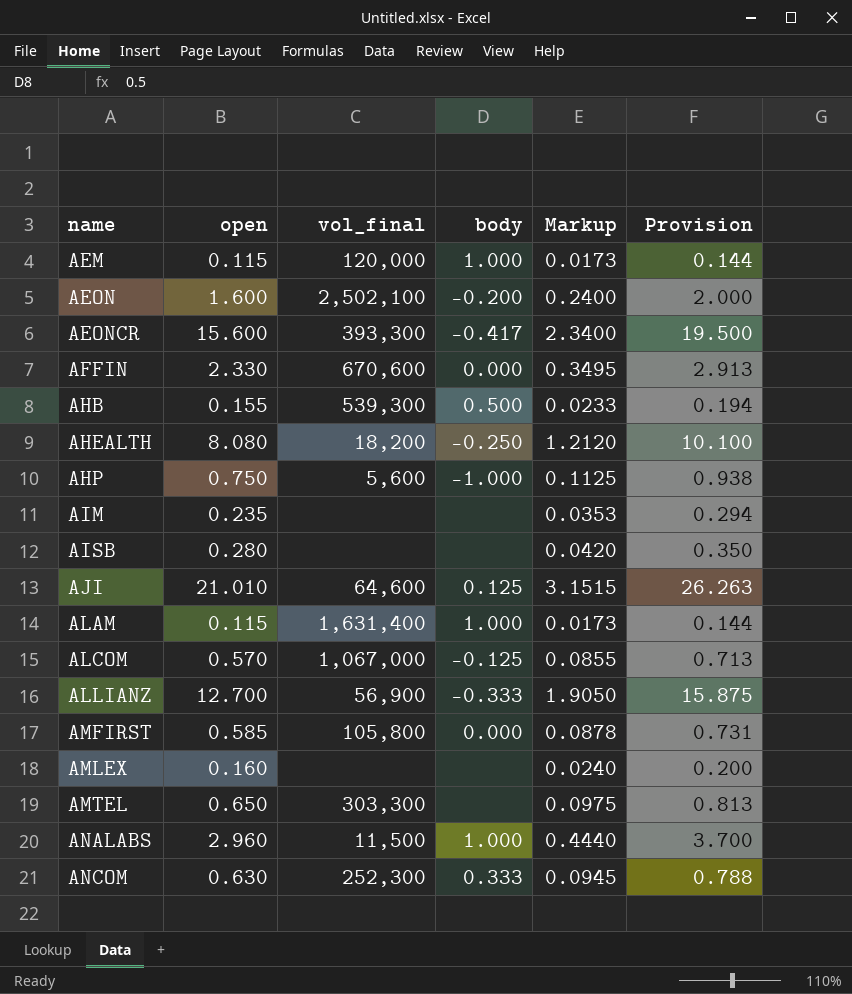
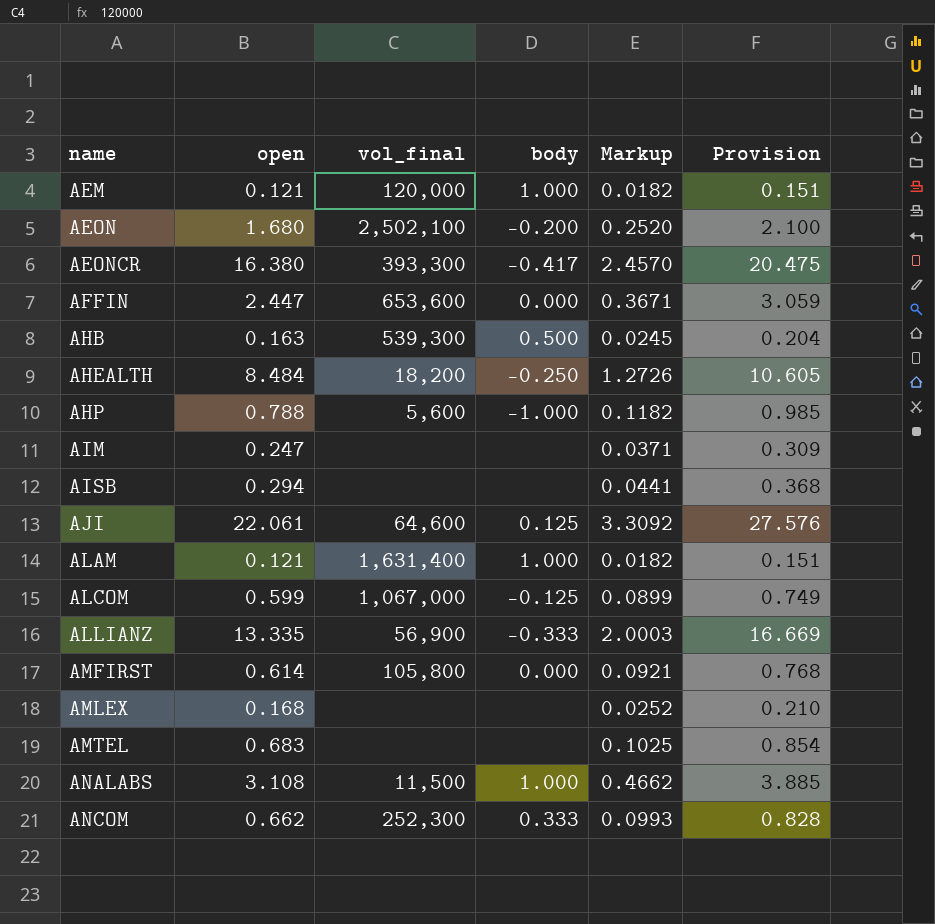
AEM | open: 0.115 -> 0.121
AEM | Markup: 0.0173 -> 0.0182
AEM | Provision: 0.144 -> 0.151
AEON | open: 1.600 -> 1.680
AEON | Markup: 0.2400 -> 0.2520
AEON | Provision: 2.000 -> 2.100
AEONCR | open: 15.600 -> 16.380
AEONCR | Markup: 2.3400 -> 2.4570
AEONCR | Provision: 19.500 -> 20.475
AFFIN | open: 2.330 -> 2.447
AFFIN | vol_final: 670,600 -> 653,600
AFFIN | Markup: 0.3495 -> 0.3671
AFFIN | Provision: 2.913 -> 3.059
AHB | open: 0.155 -> 0.163
AHB | Markup: 0.0233 -> 0.0245
AHB | Provision: 0.194 -> 0.204
AHEALTH | open: 8.080 -> 8.484
AHEALTH | Markup: 1.2120 -> 1.2726
AHEALTH | Provision: 10.100 -> 10.605
AHP | open: 0.750 -> 0.788
AHP | Markup: 0.1125 -> 0.1182
AHP | Provision: 0.938 -> 0.985
AIM | open: 0.235 -> 0.247
AIM | Markup: 0.0353 -> 0.0371
AIM | Provision: 0.294 -> 0.309
AISB | open: 0.280 -> 0.294
AISB | Markup: 0.0420 -> 0.0441
AISB | Provision: 0.350 -> 0.368
AJI | open: 21.010 -> 22.061
AJI | Markup: 3.1515 -> 3.3092
AJI | Provision: 26.263 -> 27.576
ALAM | open: 0.115 -> 0.121
ALAM | Markup: 0.0173 -> 0.0182
ALAM | Provision: 0.144 -> 0.151
ALCOM | open: 0.570 -> 0.599
ALCOM | Markup: 0.0855 -> 0.0899
ALCOM | Provision: 0.713 -> 0.749
ALLIANZ | open: 12.700 -> 13.335
ALLIANZ | Markup: 1.9050 -> 2.0003
ALLIANZ | Provision: 15.875 -> 16.669
AMFIRST | open: 0.585 -> 0.614
AMFIRST | Markup: 0.0878 -> 0.0921
AMFIRST | Provision: 0.731 -> 0.768
AMLEX | open: 0.160 -> 0.168
AMLEX | Markup: 0.0240 -> 0.0252
AMLEX | Provision: 0.200 -> 0.210
AMTEL | open: 0.650 -> 0.683
AMTEL | vol_final: 303,300 -> none
AMTEL | Markup: 0.0975 -> 0.1025
AMTEL | Provision: 0.813 -> 0.854
ANALABS | open: 2.960 -> 3.108
ANALABS | Markup: 0.4440 -> 0.4662
ANALABS | Provision: 3.700 -> 3.885
ANCOM | open: 0.630 -> 0.662
ANCOM | Markup: 0.0945 -> 0.0993
ANCOM | Provision: 0.788 -> 0.828

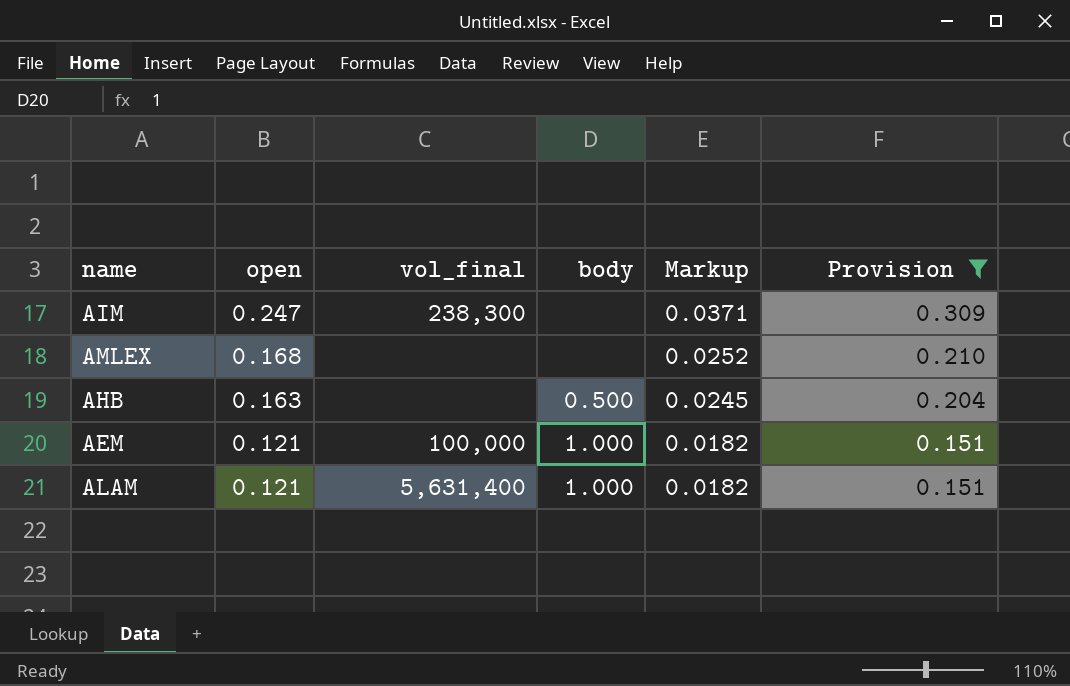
filter: none -> Provision <= 0.309
row order: name ascending -> open descending
AIM | vol_final: none -> 238,300
AHB | vol_final: 539,300 -> none
AEM | vol_final: 120,000 -> 100,000
ALAM | vol_final: 1,631,400 -> 5,631,400

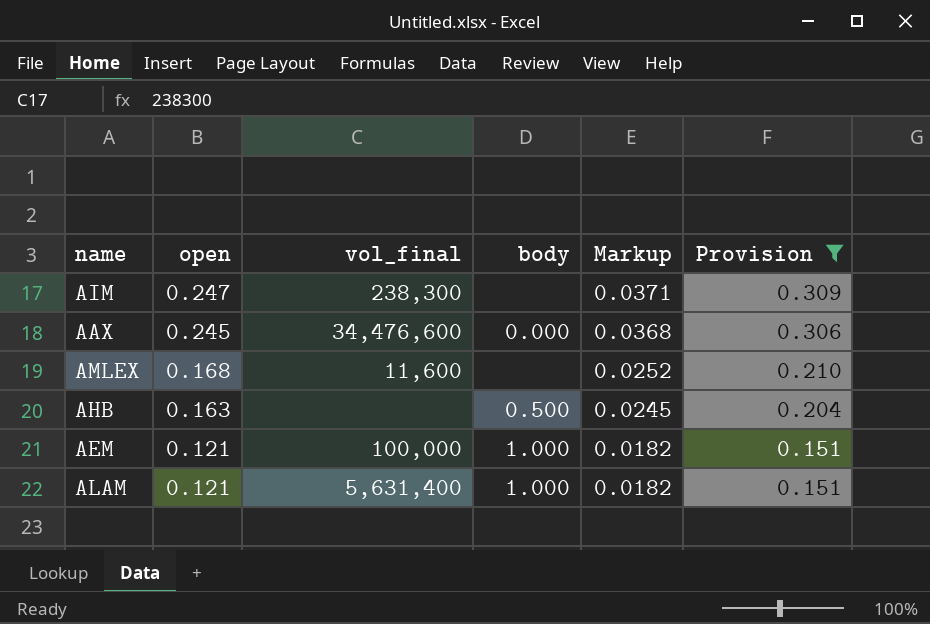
row AAX: none -> 0.245 | 34,476,600 | 0.000 | 0.0368 | 0.306
AMLEX | vol_final: none -> 11,600

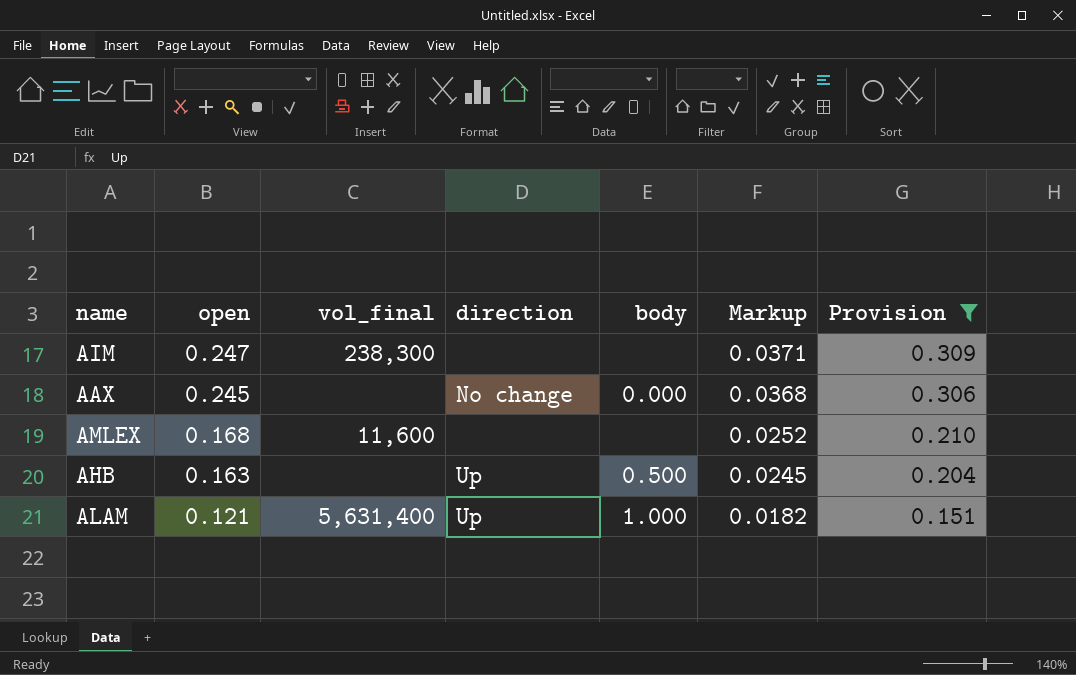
column direction | position: none -> 4
row AEM: 0.121 | 100,000 | 1.000 | 0.0182 | 0.151 -> none
AAX | vol_final: 34,476,600 -> none

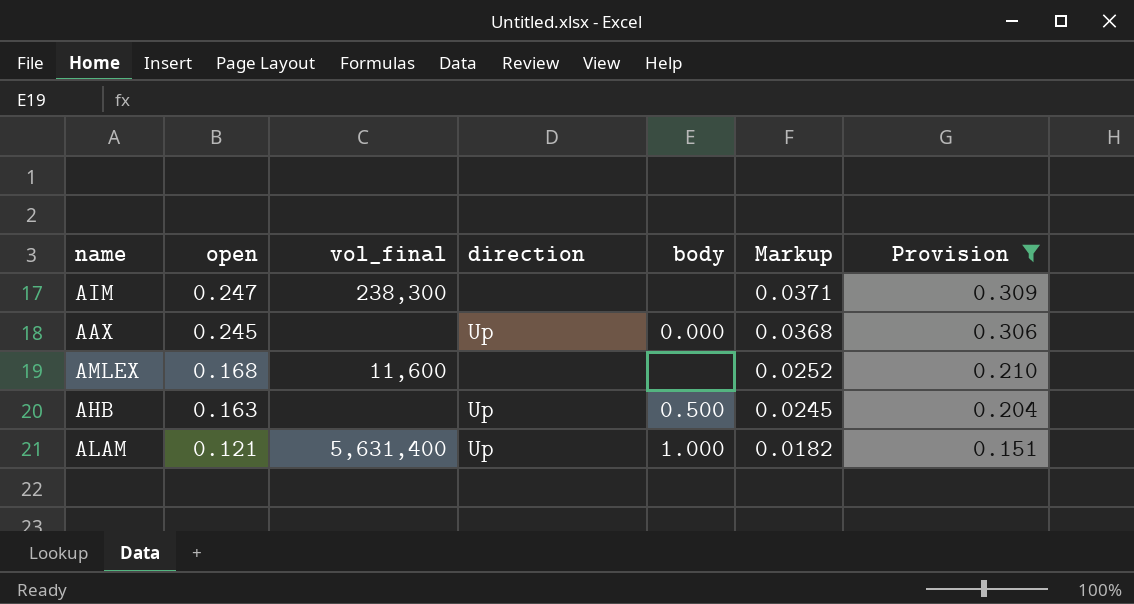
AAX | direction: No change -> Up

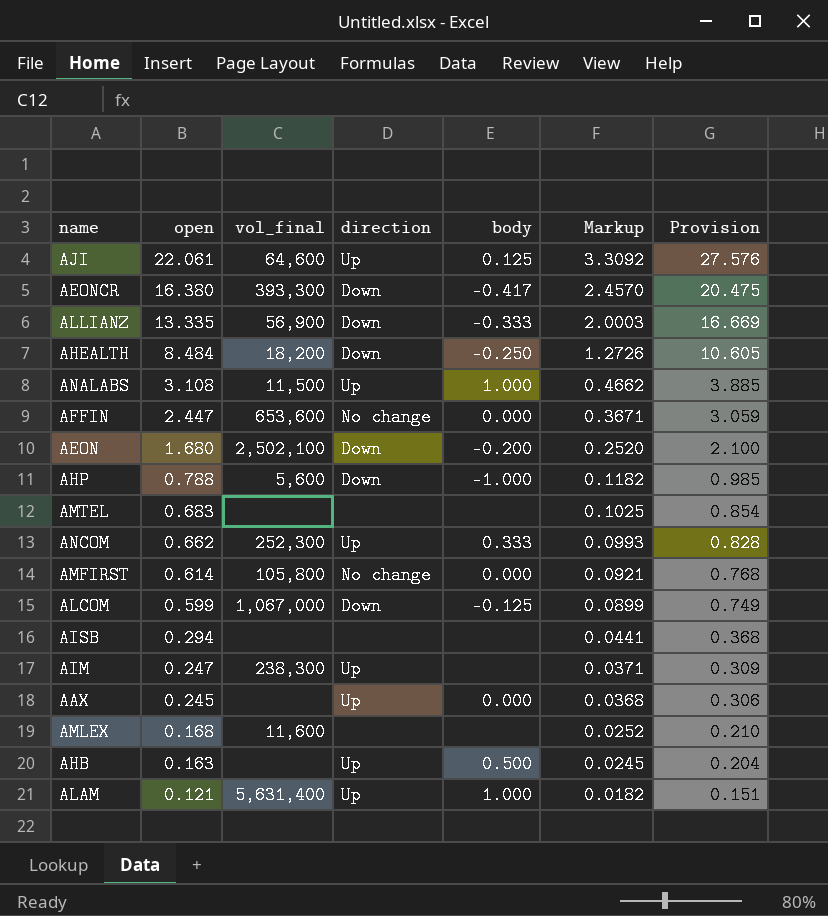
filter: Provision <= 0.309 -> none
AIM | direction: none -> Up

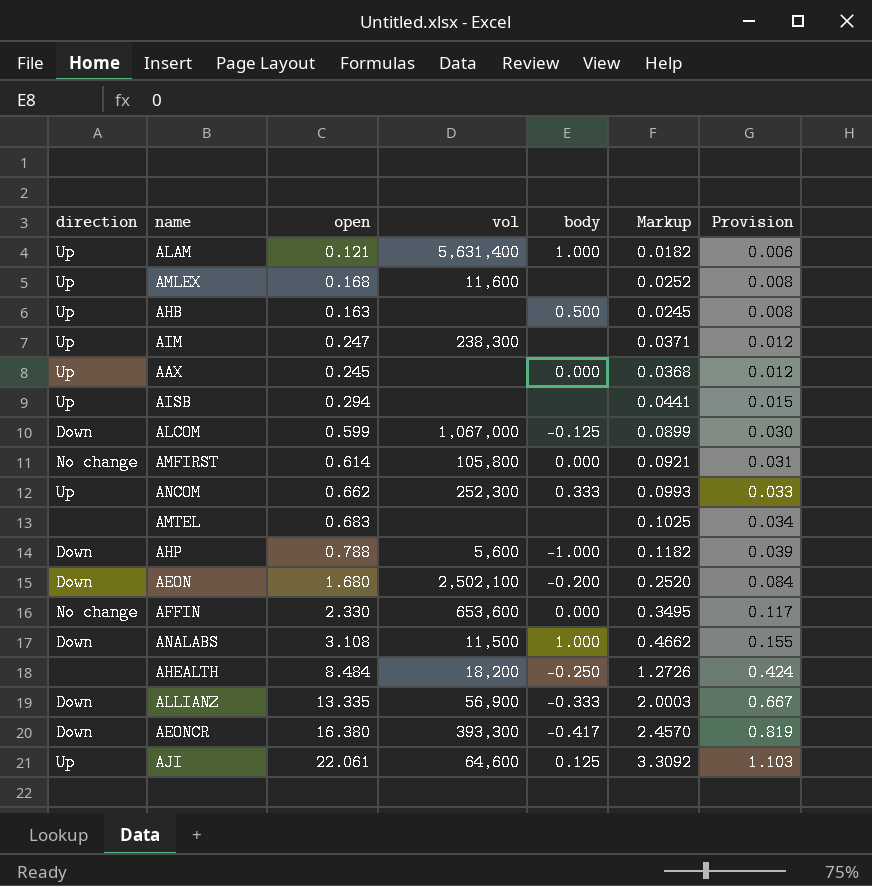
row order: open descending -> Provision ascending
column direction | position: 4 -> 1
column name: vol_final -> vol
column Provision | formula: [open] * 1.25 -> [open] * 0.05
AMLEX | direction: none -> Up
AISB | direction: none -> Up
AFFIN | open: 2.447 -> 2.330
AFFIN | Markup: 0.3671 -> 0.3495
ANALABS | direction: Up -> Down
AHEALTH | direction: Down -> none

